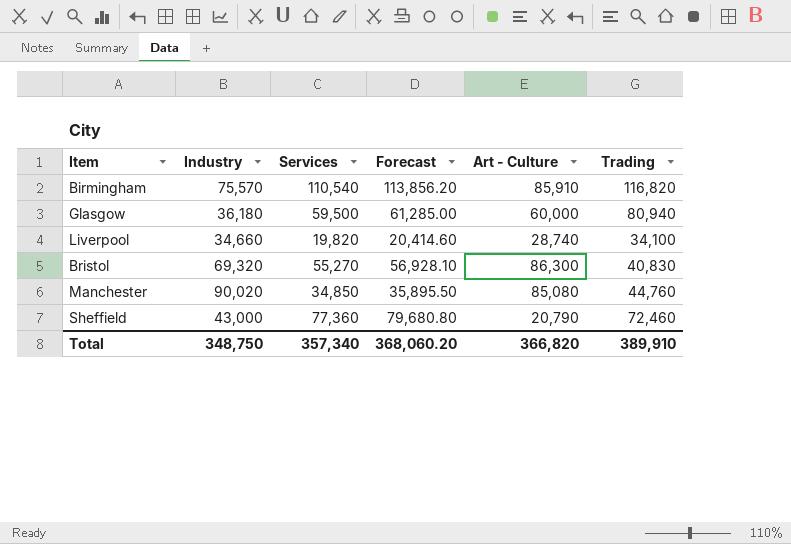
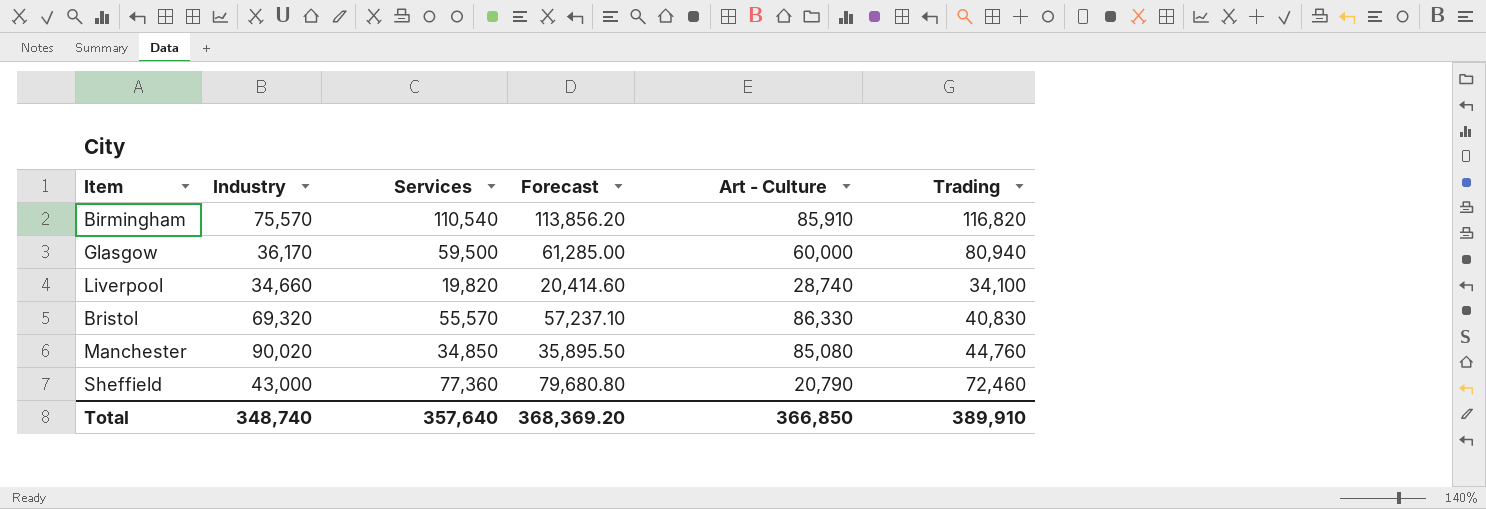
Glasgow | Industry: 36,180 -> 36,170
Bristol | Services: 55,270 -> 55,570
Bristol | Forecast: 56,928.10 -> 57,237.10
Bristol | Art - Culture: 86,300 -> 86,330
Total | Industry: 348,750 -> 348,740
Total | Services: 357,340 -> 357,640
Total | Forecast: 368,060.20 -> 368,369.20
Total | Art - Culture: 366,820 -> 366,850

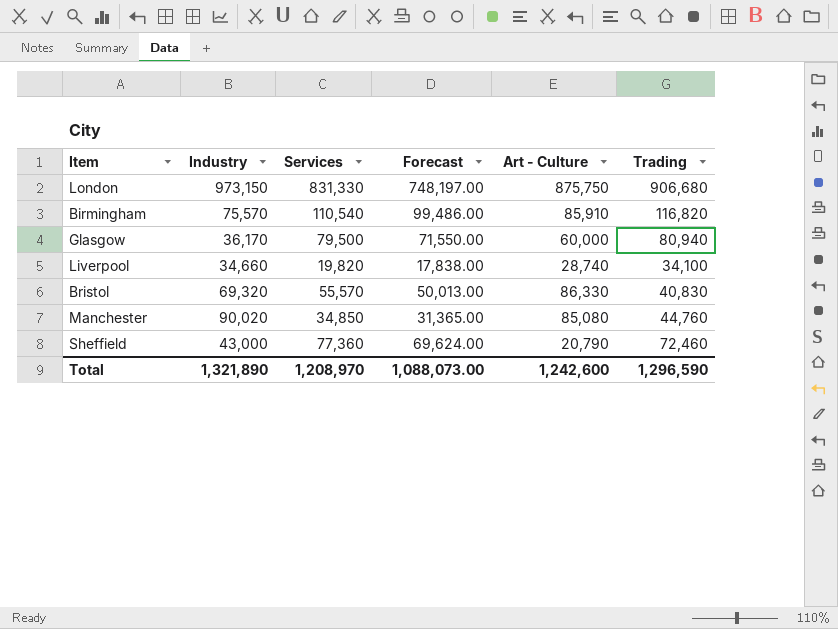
column Forecast | formula: [Services] * 1.03 -> [Services] * 0.9
row London: none -> 973,150 | 831,330 | 748,197.00 | 875,750 | 906,680
Glasgow | Services: 59,500 -> 79,500
Total | Industry: 348,740 -> 1,321,890
Total | Services: 357,640 -> 1,208,970
Total | Forecast: 368,369.20 -> 1,088,073.00
Total | Art - Culture: 366,850 -> 1,242,600
Total | Trading: 389,910 -> 1,296,590

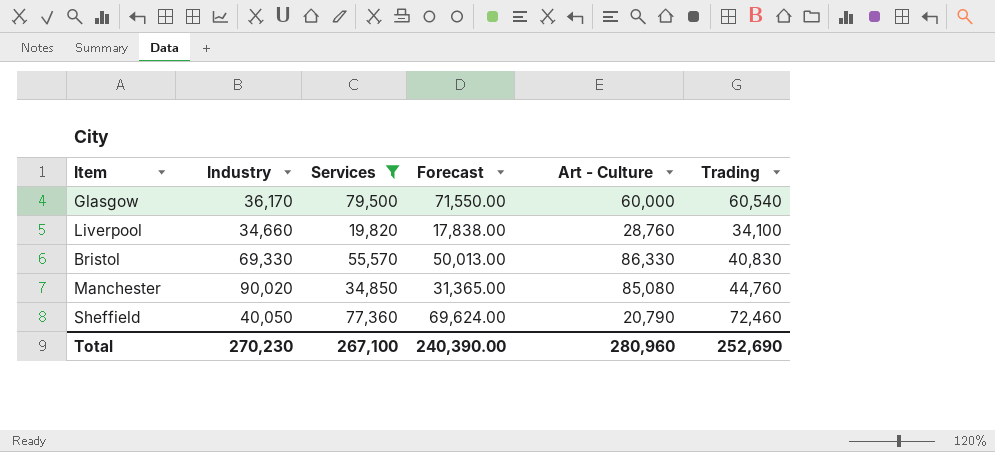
filter: none -> Services <= 79,500
Glasgow | Trading: 80,940 -> 60,540
Liverpool | Art - Culture: 28,740 -> 28,760
Bristol | Industry: 69,320 -> 69,330
Sheffield | Industry: 43,000 -> 40,050
Total | Industry: 1,321,890 -> 270,230
Total | Services: 1,208,970 -> 267,100
Total | Forecast: 1,088,073.00 -> 240,390.00
Total | Art - Culture: 1,242,600 -> 280,960
Total | Trading: 1,296,590 -> 252,690

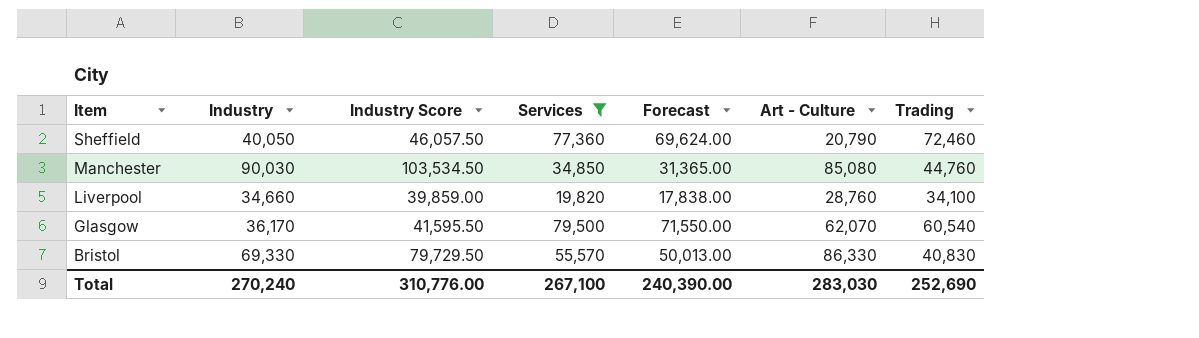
row order: none -> Item descending
column Industry Score | formula: none -> [Industry] * 1.15
Manchester | Industry: 90,020 -> 90,030
Glasgow | Art - Culture: 60,000 -> 62,070
Total | Industry: 270,230 -> 270,240
Total | Art - Culture: 280,960 -> 283,030

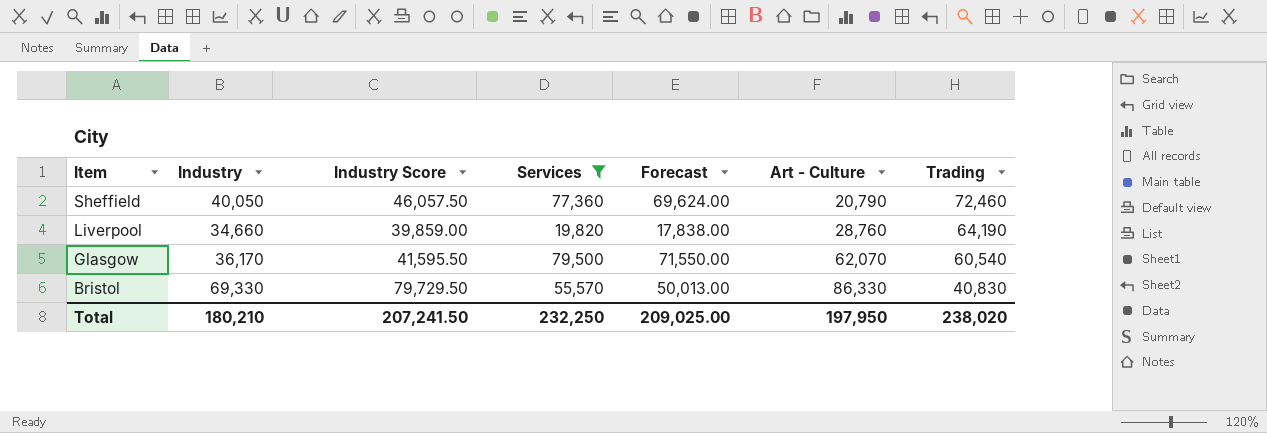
row Manchester: 90,030 | 103,534.50 | 34,850 | 31,365.00 | 85,080 | 44,760 -> none
Liverpool | Trading: 34,100 -> 64,190
Total | Industry: 270,240 -> 180,210
Total | Industry Score: 310,776.00 -> 207,241.50
Total | Services: 267,100 -> 232,250
Total | Forecast: 240,390.00 -> 209,025.00
Total | Art - Culture: 283,030 -> 197,950
Total | Trading: 252,690 -> 238,020

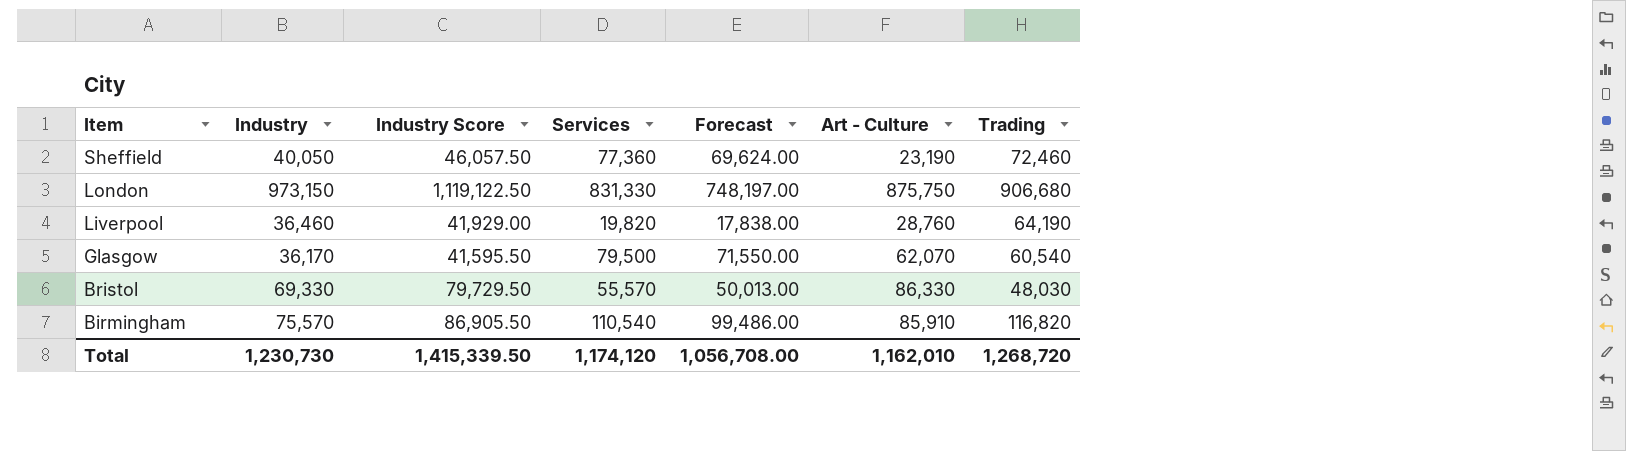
filter: Services <= 79,500 -> none
Sheffield | Art - Culture: 20,790 -> 23,190
Liverpool | Industry: 34,660 -> 36,460
Liverpool | Industry Score: 39,859.00 -> 41,929.00
Bristol | Trading: 40,830 -> 48,030
Total | Industry: 180,210 -> 1,230,730
Total | Industry Score: 207,241.50 -> 1,415,339.50
Total | Services: 232,250 -> 1,174,120
Total | Forecast: 209,025.00 -> 1,056,708.00
Total | Art - Culture: 197,950 -> 1,162,010
Total | Trading: 238,020 -> 1,268,720

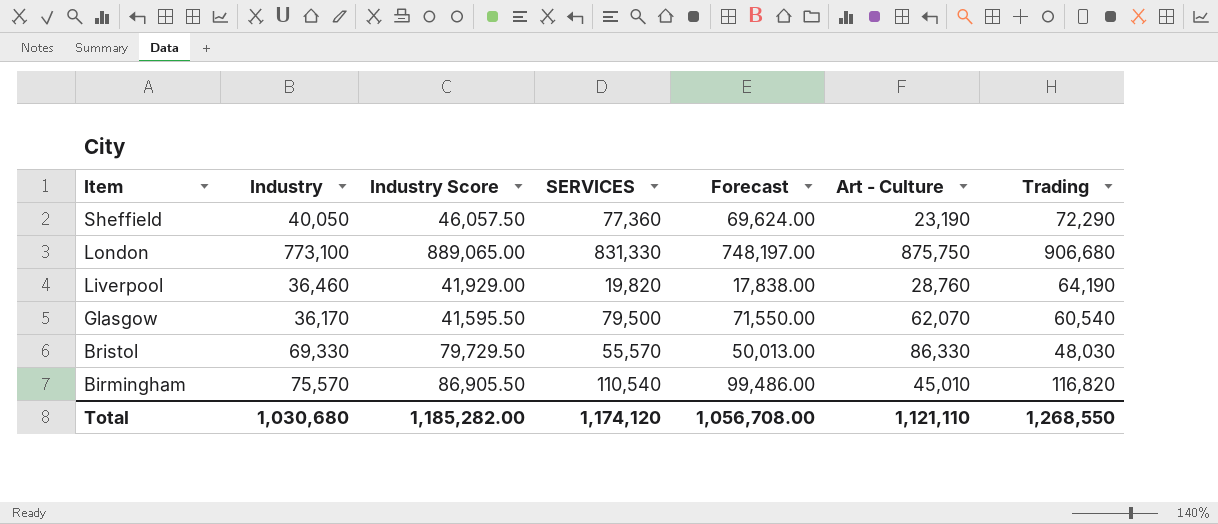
column name: Services -> SERVICES
Sheffield | Trading: 72,460 -> 72,290
London | Industry: 973,150 -> 773,100
London | Industry Score: 1,119,122.50 -> 889,065.00
Birmingham | Art - Culture: 85,910 -> 45,010
Total | Industry: 1,230,730 -> 1,030,680
Total | Industry Score: 1,415,339.50 -> 1,185,282.00
Total | Art - Culture: 1,162,010 -> 1,121,110
Total | Trading: 1,268,720 -> 1,268,550

